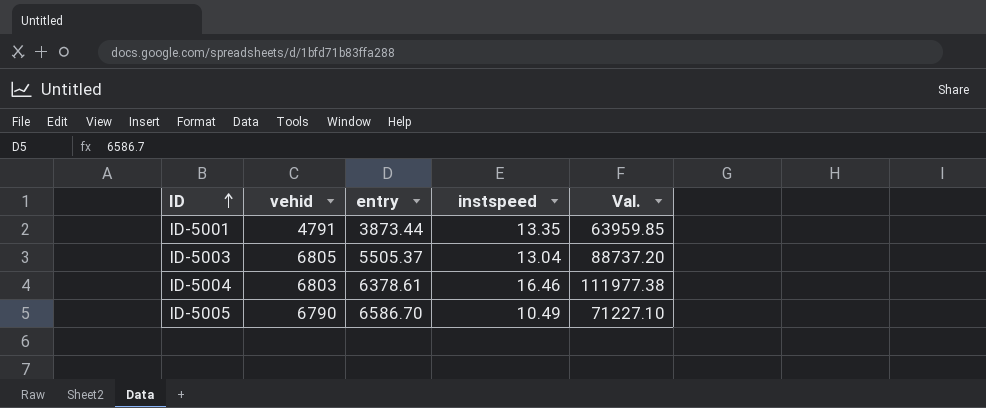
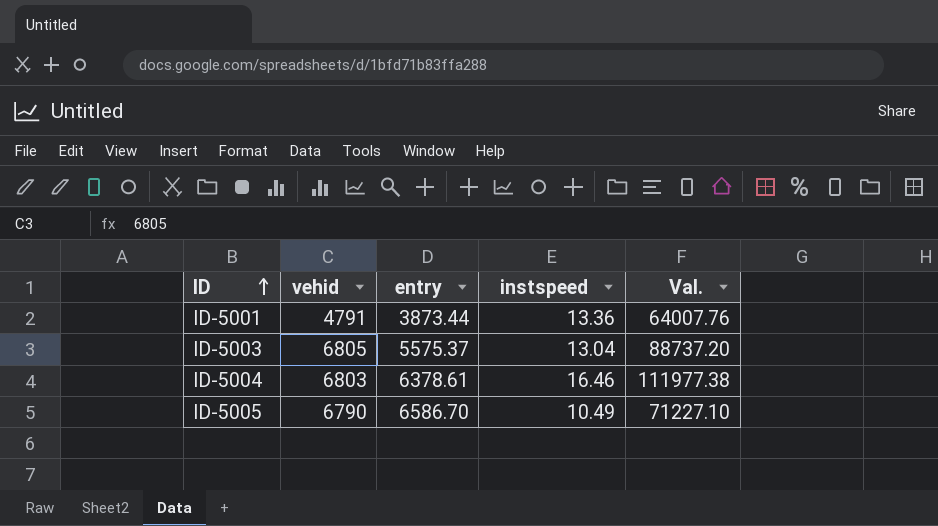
ID-5001 | instspeed: 13.35 -> 13.36
ID-5001 | Val.: 63959.85 -> 64007.76
ID-5003 | entry: 5505.37 -> 5575.37

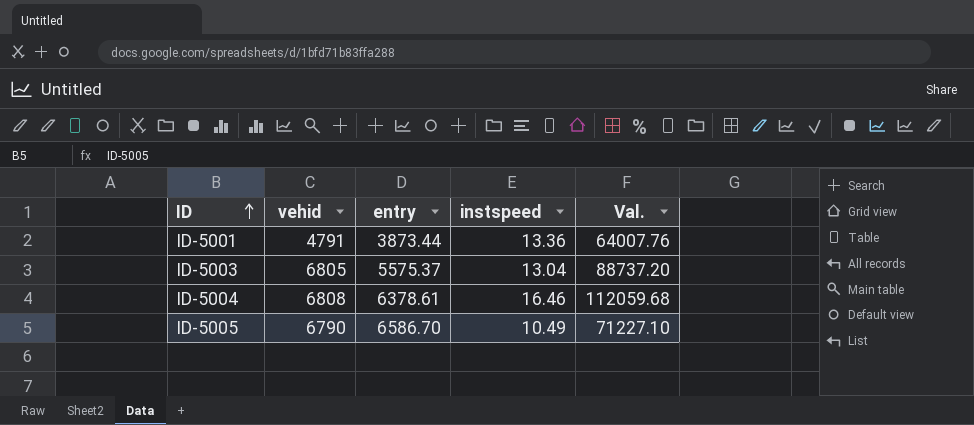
ID-5004 | vehid: 6803 -> 6808
ID-5004 | Val.: 111977.38 -> 112059.68

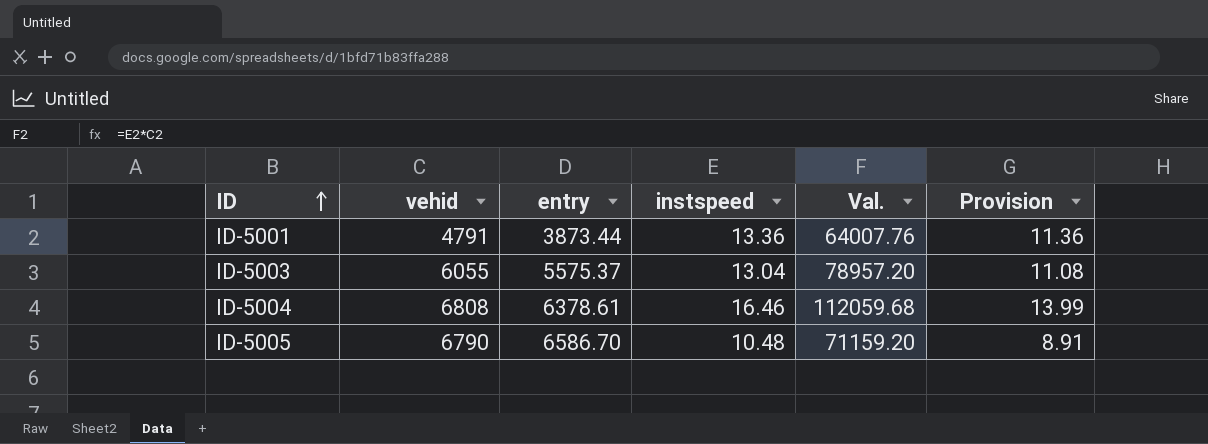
column Provision | formula: none -> [instspeed] * 0.85
ID-5003 | vehid: 6805 -> 6055
ID-5003 | Val.: 88737.20 -> 78957.20
ID-5005 | instspeed: 10.49 -> 10.48
ID-5005 | Val.: 71227.10 -> 71159.20

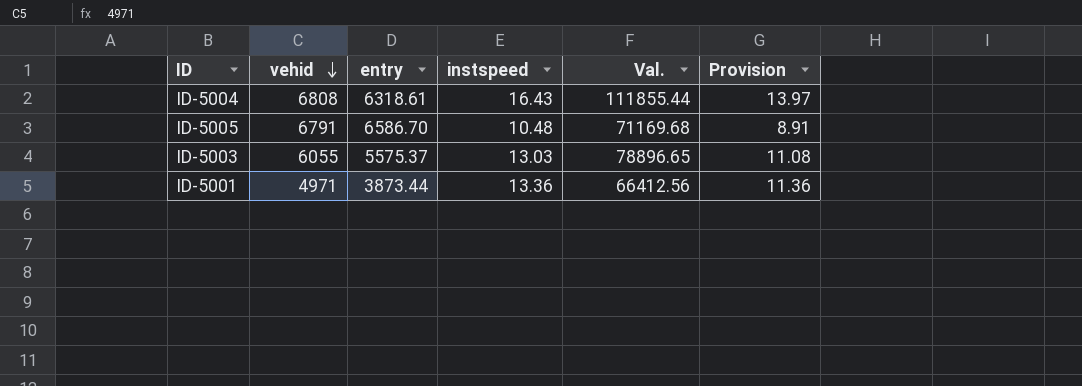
row order: ID ascending -> vehid descending
ID-5004 | entry: 6378.61 -> 6318.61
ID-5004 | instspeed: 16.46 -> 16.43
ID-5004 | Val.: 112059.68 -> 111855.44
ID-5004 | Provision: 13.99 -> 13.97
ID-5005 | vehid: 6790 -> 6791
ID-5005 | Val.: 71159.20 -> 71169.68
ID-5003 | instspeed: 13.04 -> 13.03
ID-5003 | Val.: 78957.20 -> 78896.65
ID-5001 | vehid: 4791 -> 4971
ID-5001 | Val.: 64007.76 -> 66412.56

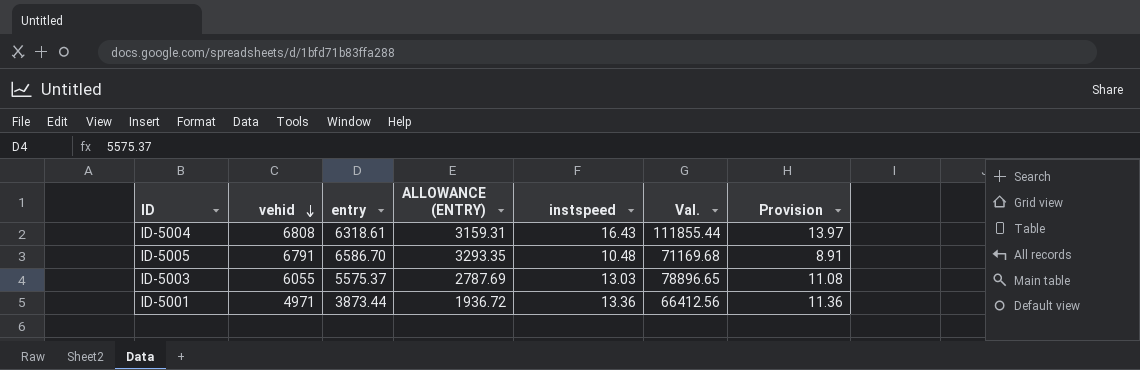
column ALLOWANCE (ENTRY) | formula: none -> [entry] * 0.5

